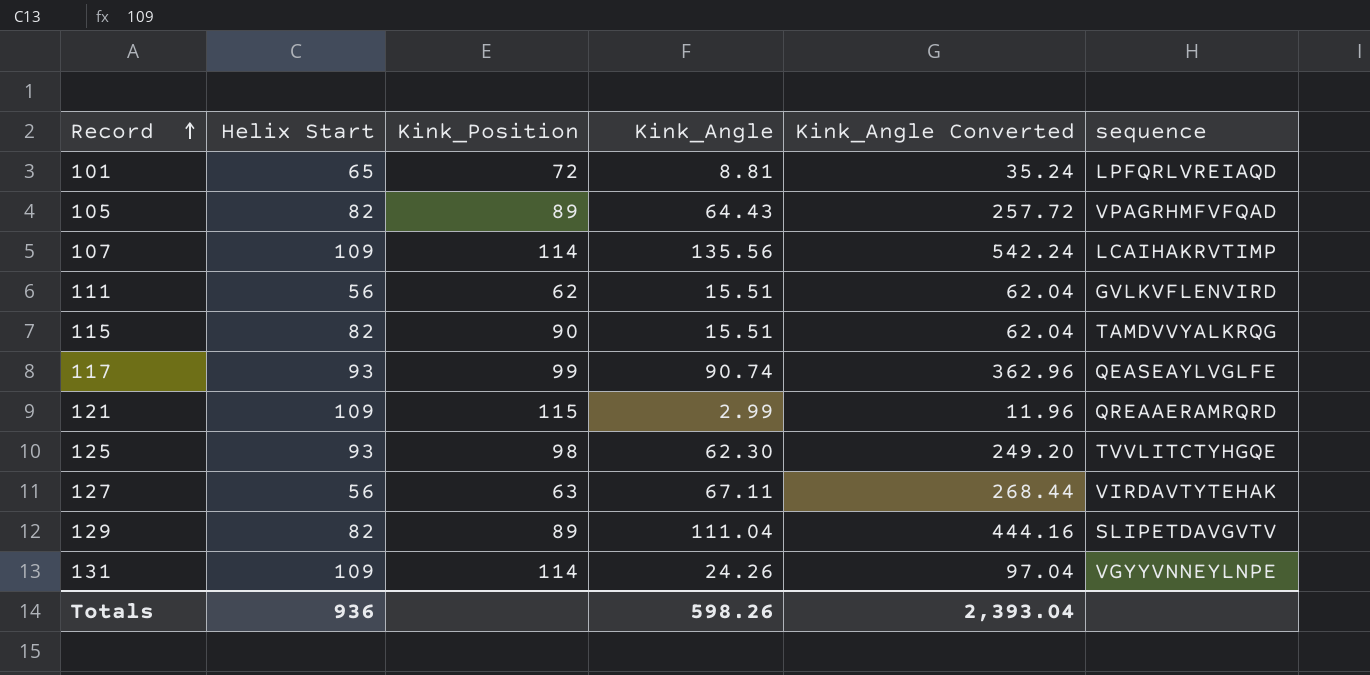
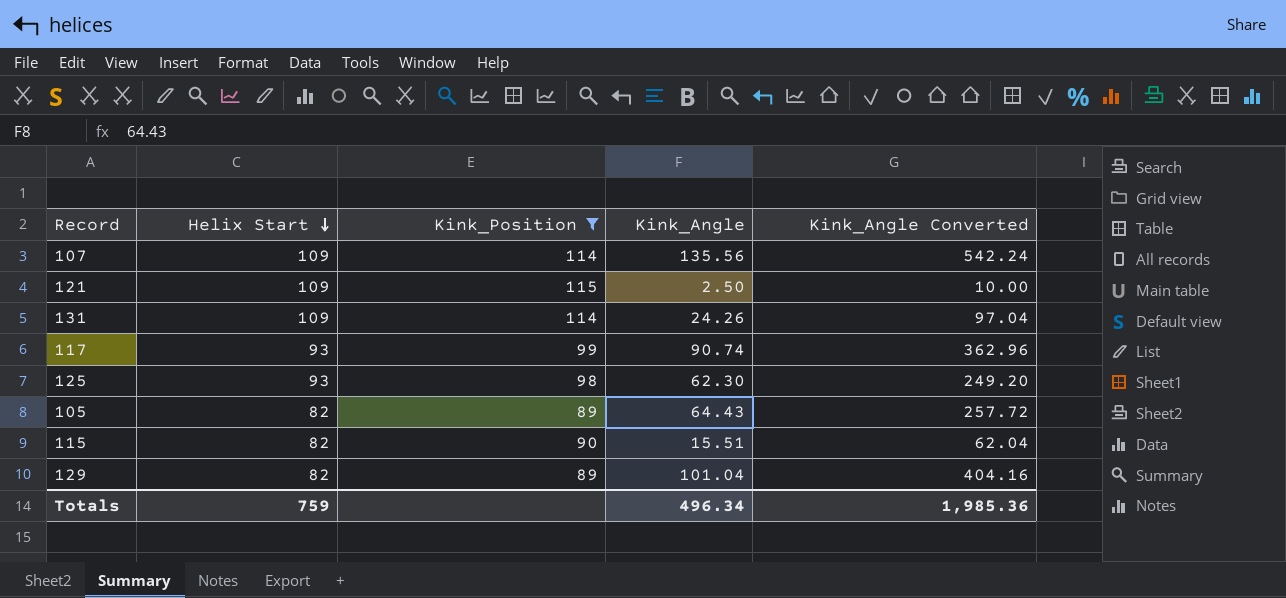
filter: none -> Kink_Position >= 89
row order: Record ascending -> Helix Start descending
column sequence | position: 6 -> none
121 | Kink_Angle: 2.99 -> 2.50
121 | Kink_Angle Converted: 11.96 -> 10.00
129 | Kink_Angle: 111.04 -> 101.04
129 | Kink_Angle Converted: 444.16 -> 404.16
Totals | Helix Start: 936 -> 759
Totals | Kink_Angle: 598.26 -> 496.34
Totals | Kink_Angle Converted: 2,393.04 -> 1,985.36

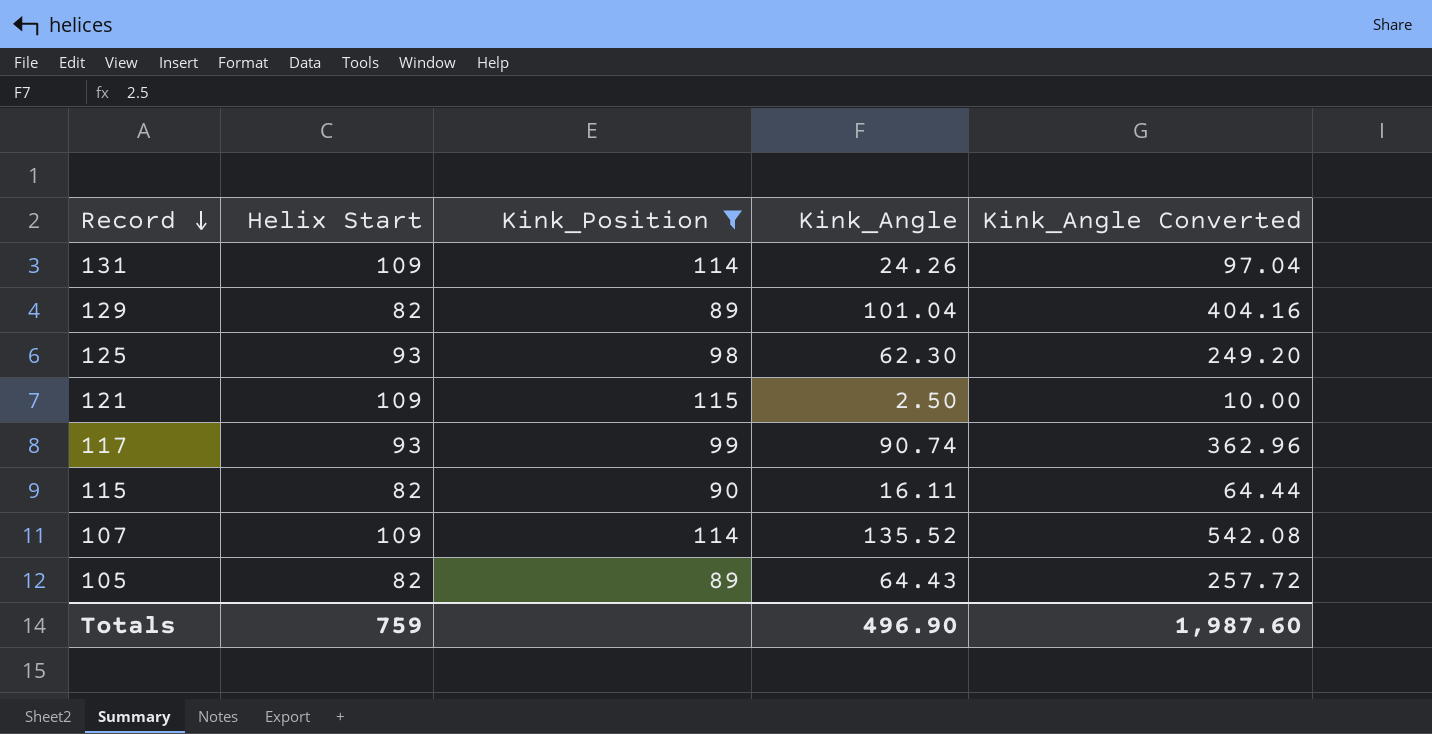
row order: Helix Start descending -> Record descending
115 | Kink_Angle: 15.51 -> 16.11
115 | Kink_Angle Converted: 62.04 -> 64.44
107 | Kink_Angle: 135.56 -> 135.52
107 | Kink_Angle Converted: 542.24 -> 542.08
Totals | Kink_Angle: 496.34 -> 496.90
Totals | Kink_Angle Converted: 1,985.36 -> 1,987.60

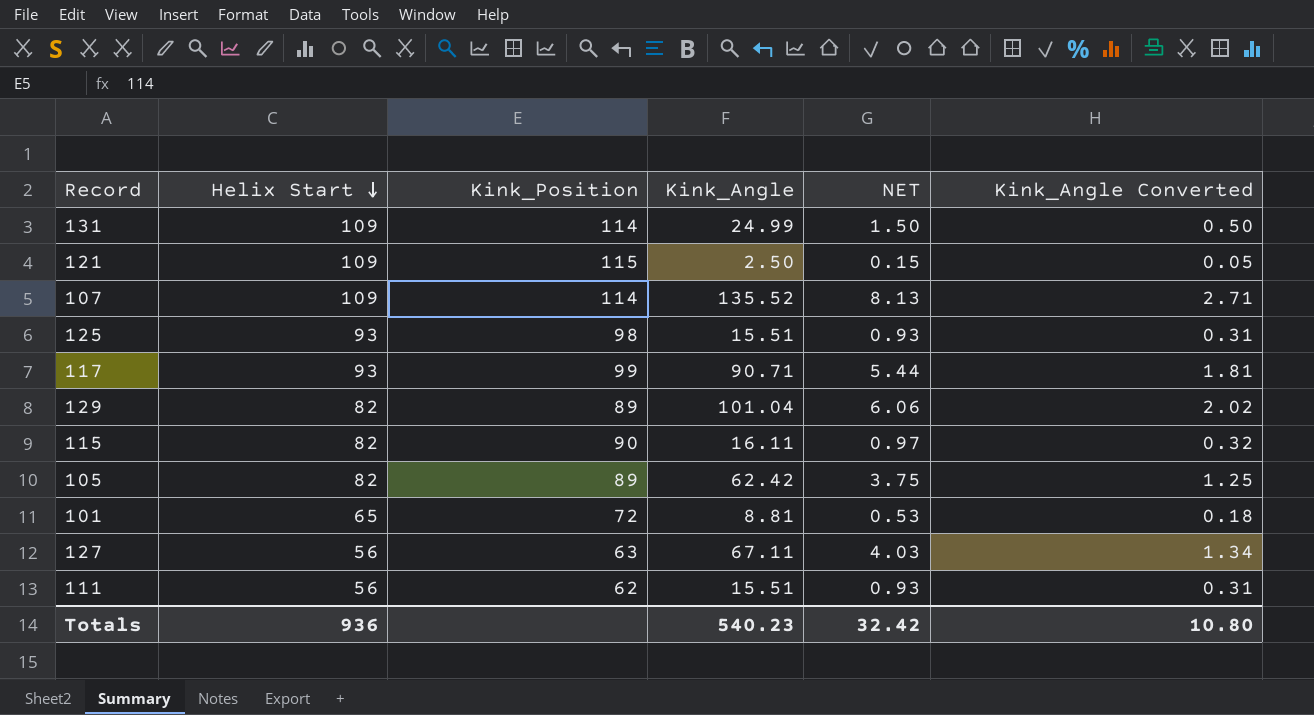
filter: Kink_Position >= 89 -> none
row order: Record descending -> Helix Start descending
column NET | formula: none -> [Kink_Angle] * 0.06
column Kink_Angle Converted | formula: [Kink_Angle] * 4 -> [Kink_Angle] * 0.02
131 | Kink_Angle: 24.26 -> 24.99
125 | Kink_Angle: 62.30 -> 15.51
117 | Kink_Angle: 90.74 -> 90.71
105 | Kink_Angle: 64.43 -> 62.42
Totals | Helix Start: 759 -> 936
Totals | Kink_Angle: 496.90 -> 540.23
Totals | Kink_Angle Converted: 1,987.60 -> 10.80

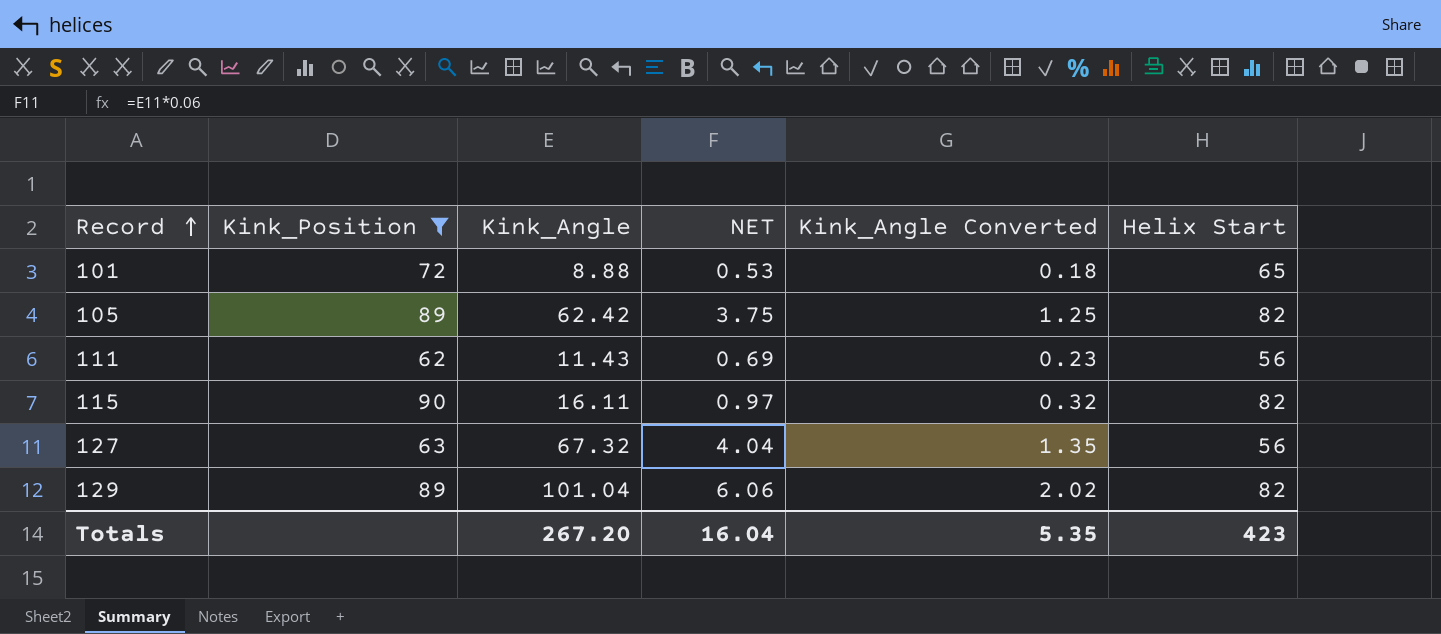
filter: none -> Kink_Position <= 90
row order: Helix Start descending -> Record ascending
column Helix Start | position: 2 -> 6
101 | Kink_Angle: 8.81 -> 8.88
111 | Kink_Angle: 15.51 -> 11.43
111 | NET: 0.93 -> 0.69
111 | Kink_Angle Converted: 0.31 -> 0.23
127 | Kink_Angle: 67.11 -> 67.32
127 | NET: 4.03 -> 4.04
127 | Kink_Angle Converted: 1.34 -> 1.35
Totals | Kink_Angle: 540.23 -> 267.20
Totals | NET: 32.42 -> 16.04
Totals | Kink_Angle Converted: 10.80 -> 5.35
Totals | Helix Start: 936 -> 423

